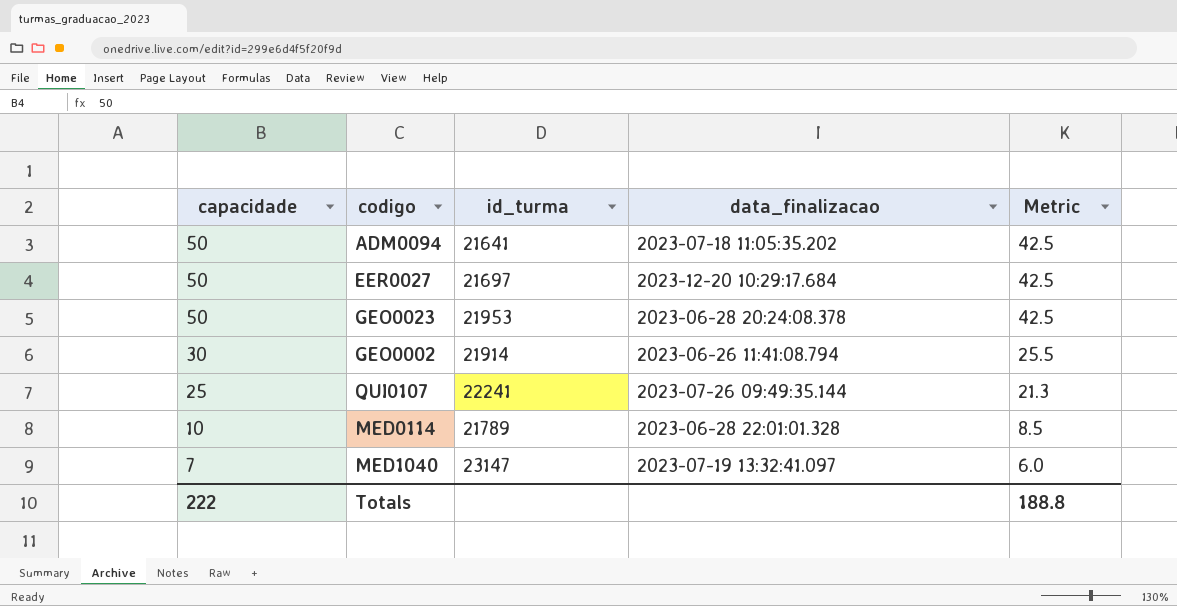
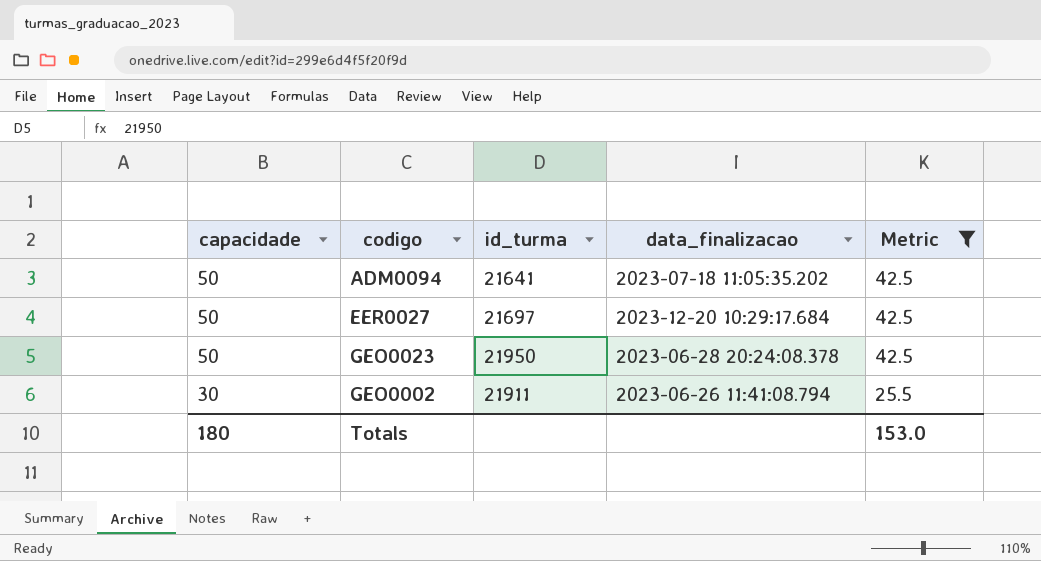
filter: none -> Metric >= 25.5
GEO0023 | id_turma: 21953 -> 21950
GEO0002 | id_turma: 21914 -> 21911
Totals | capacidade: 222 -> 180
Totals | Metric: 188.8 -> 153.0

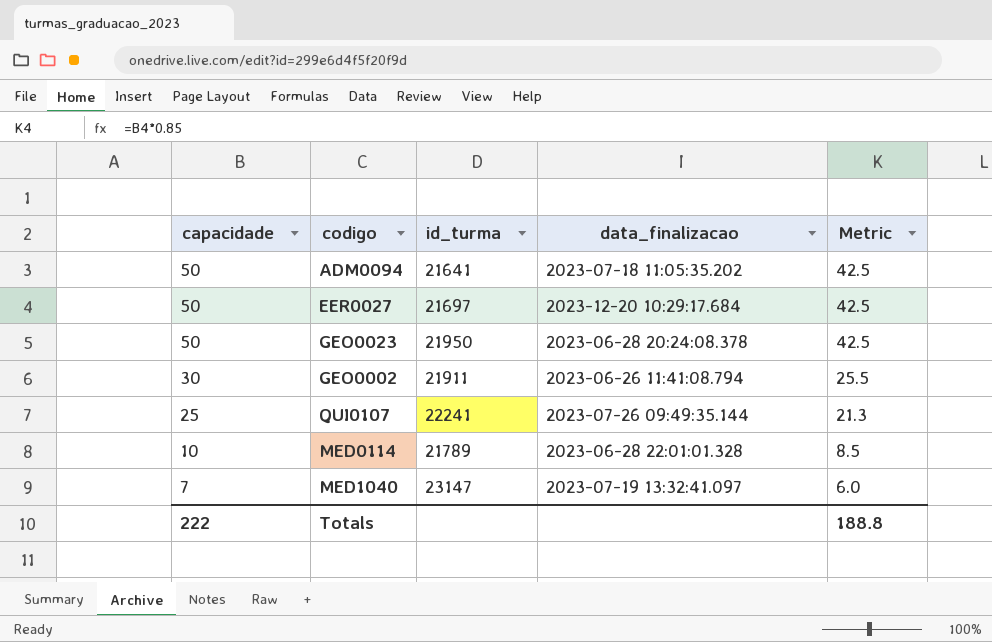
filter: Metric >= 25.5 -> none
Totals | capacidade: 180 -> 222
Totals | Metric: 153.0 -> 188.8

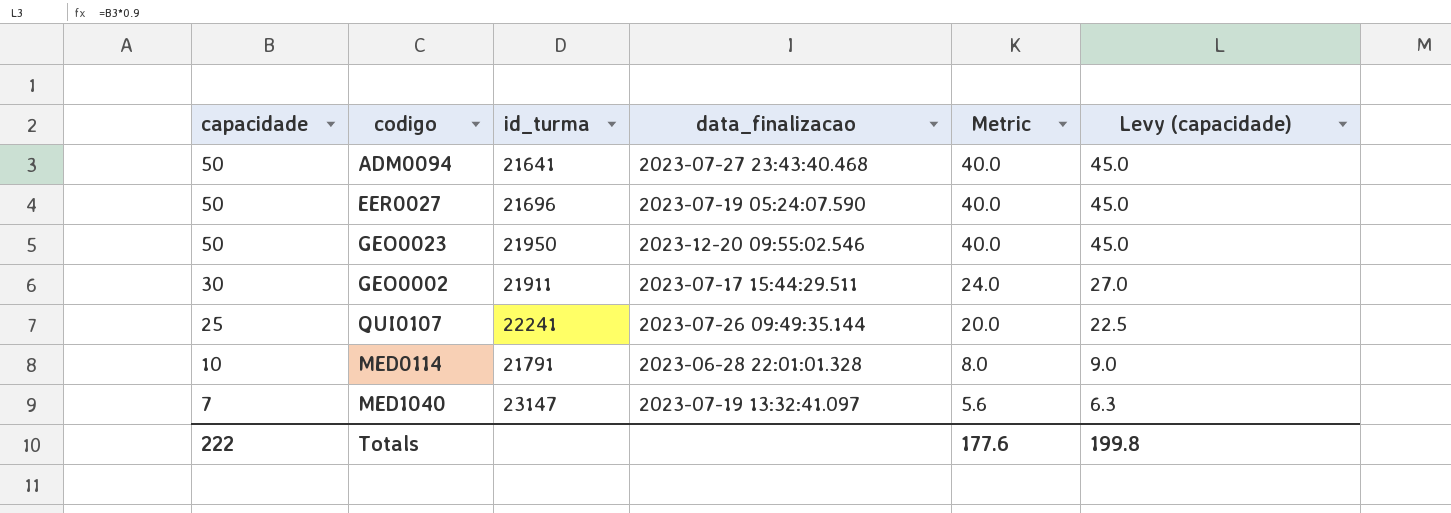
column Metric | formula: [capacidade] * 0.85 -> [capacidade] * 0.8
column Levy (capacidade) | formula: none -> [capacidade] * 0.9
ADM0094 | data_finalizacao: 2023-07-18 11:05:35.202 -> 2023-07-27 23:43:40.468
EER0027 | id_turma: 21697 -> 21696
EER0027 | data_finalizacao: 2023-12-20 10:29:17.684 -> 2023-07-19 05:24:07.590
GEO0023 | data_finalizacao: 2023-06-28 20:24:08.378 -> 2023-12-20 09:55:02.546
GEO0002 | data_finalizacao: 2023-06-26 11:41:08.794 -> 2023-07-17 15:44:29.511
MED0114 | id_turma: 21789 -> 21791
Totals | Metric: 188.8 -> 177.6

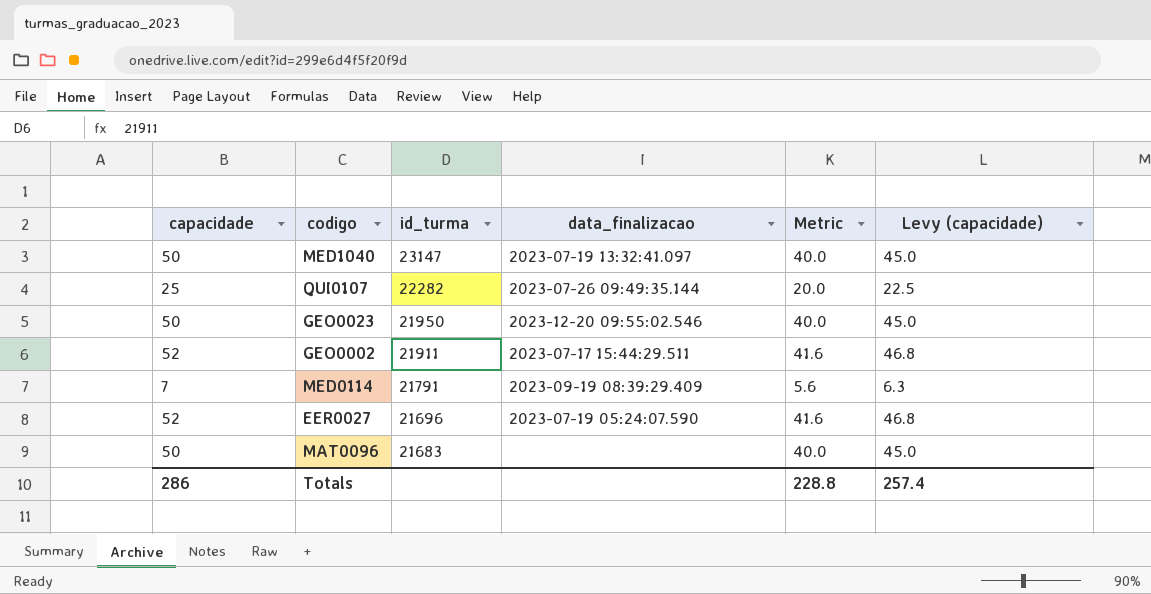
row order: capacidade descending -> id_turma descending
row ADM0094: 50 | 21641 | 2023-07-27 23:43:40.468 | 40.0 | 45.0 -> none
MED1040 | capacidade: 7 -> 50
MED1040 | Metric: 5.6 -> 40.0
MED1040 | Levy (capacidade): 6.3 -> 45.0
QUI0107 | id_turma: 22241 -> 22282
GEO0002 | capacidade: 30 -> 52
GEO0002 | Metric: 24.0 -> 41.6
GEO0002 | Levy (capacidade): 27.0 -> 46.8
MED0114 | capacidade: 10 -> 7
MED0114 | data_finalizacao: 2023-06-28 22:01:01.328 -> 2023-09-19 08:39:29.409
MED0114 | Metric: 8.0 -> 5.6
MED0114 | Levy (capacidade): 9.0 -> 6.3
EER0027 | capacidade: 50 -> 52
EER0027 | Metric: 40.0 -> 41.6
EER0027 | Levy (capacidade): 45.0 -> 46.8
row MAT0096: none -> 50 | 21683 | none | 40.0 | 45.0
Totals | capacidade: 222 -> 286
Totals | Metric: 177.6 -> 228.8
Totals | Levy (capacidade): 199.8 -> 257.4

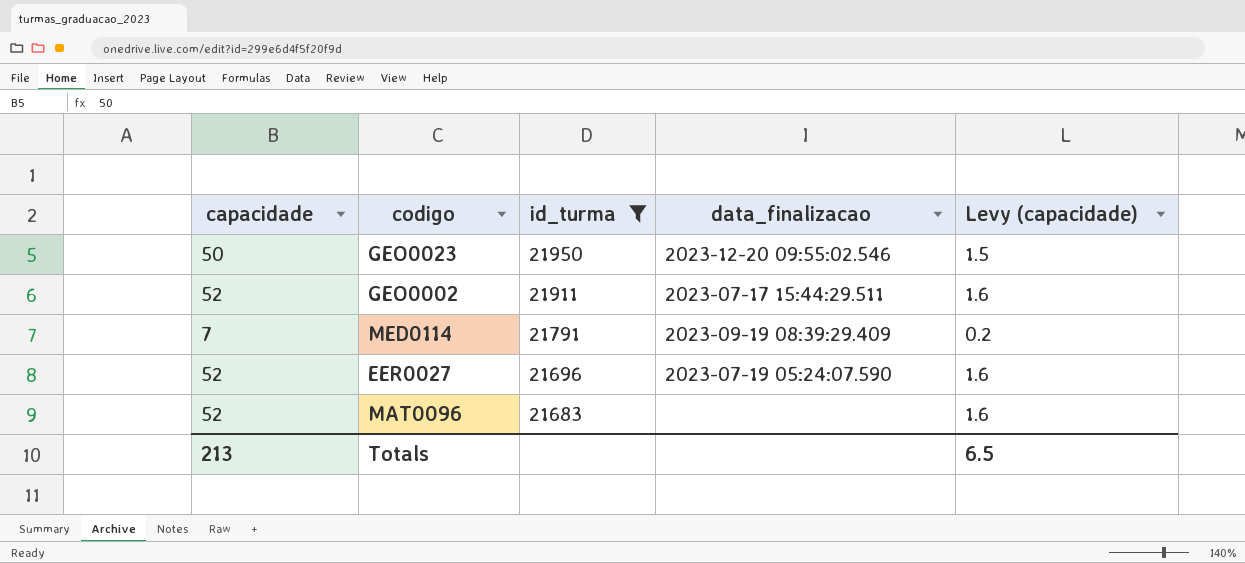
filter: none -> id_turma <= 21950
column Metric | formula: [capacidade] * 0.8 -> none
column Levy (capacidade) | formula: [capacidade] * 0.9 -> [capacidade] * 0.03
MAT0096 | capacidade: 50 -> 52
Totals | capacidade: 286 -> 213
Totals | Levy (capacidade): 257.4 -> 6.5

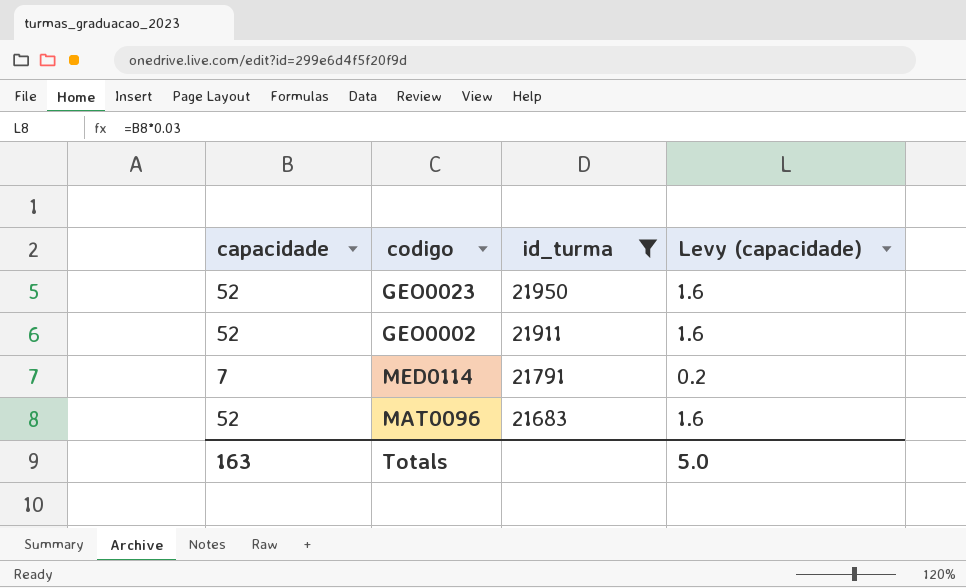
column data_finalizacao | position: 4 -> none
row EER0027: 52 | 21696 | 2023-07-19 05:24:07.590 | 1.6 -> none
GEO0023 | capacidade: 50 -> 52
GEO0023 | Levy (capacidade): 1.5 -> 1.6
Totals | capacidade: 213 -> 163
Totals | Levy (capacidade): 6.5 -> 5.0

